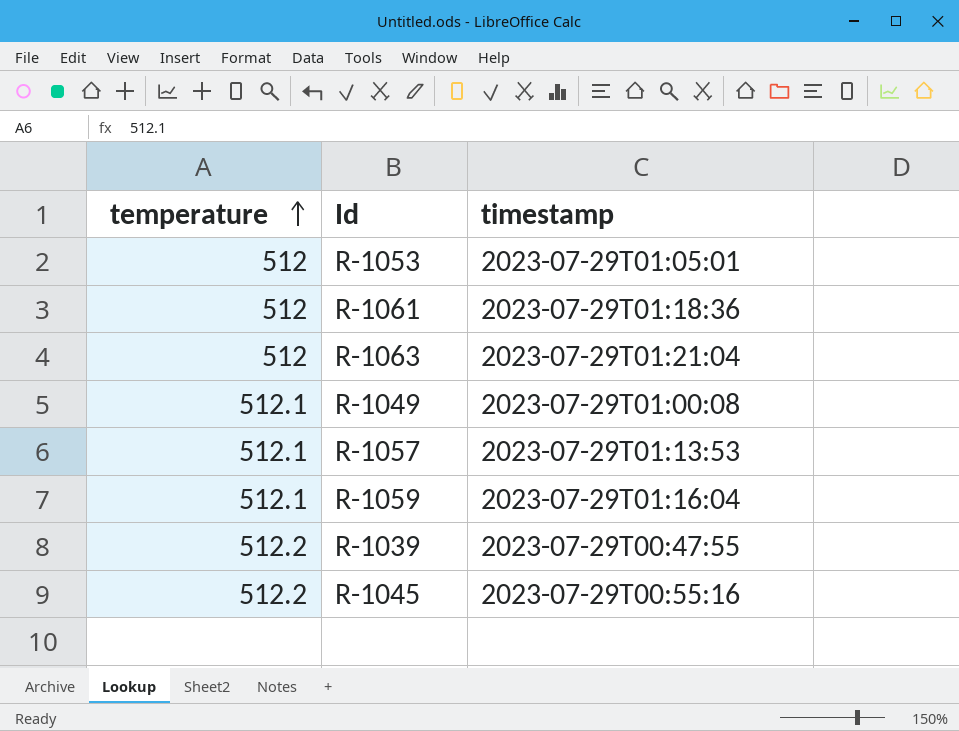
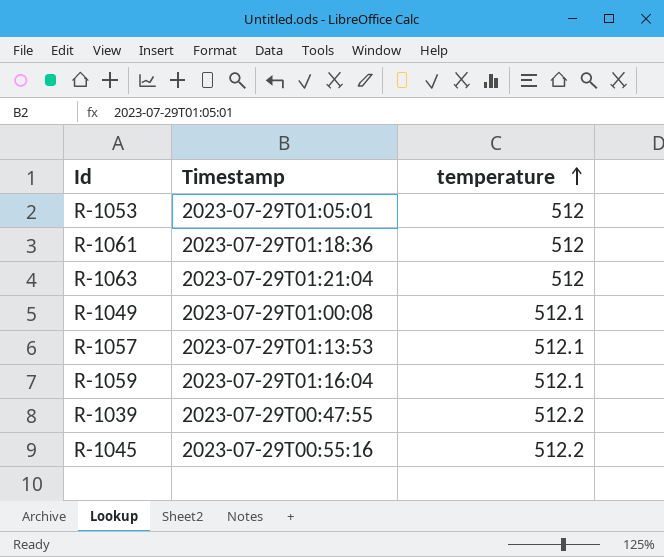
column name: timestamp -> Timestamp
column temperature | position: 1 -> 3

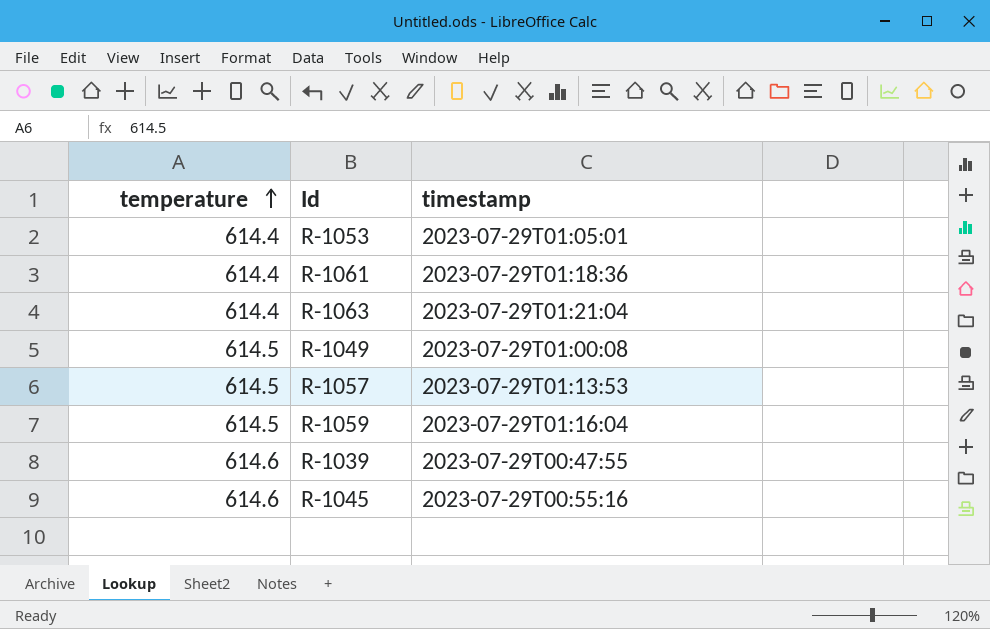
column temperature | position: 3 -> 1
column name: Timestamp -> timestamp
R-1053 | temperature: 512 -> 614.4
R-1061 | temperature: 512 -> 614.4
R-1063 | temperature: 512 -> 614.4
R-1049 | temperature: 512.1 -> 614.5
R-1057 | temperature: 512.1 -> 614.5
R-1059 | temperature: 512.1 -> 614.5
R-1039 | temperature: 512.2 -> 614.6
R-1045 | temperature: 512.2 -> 614.6

